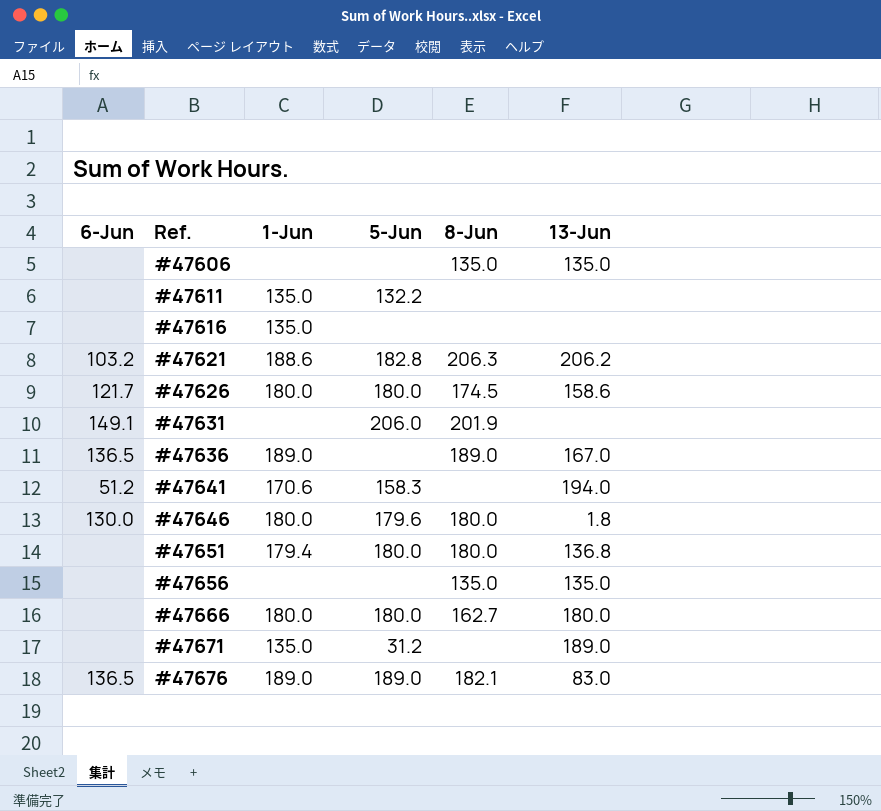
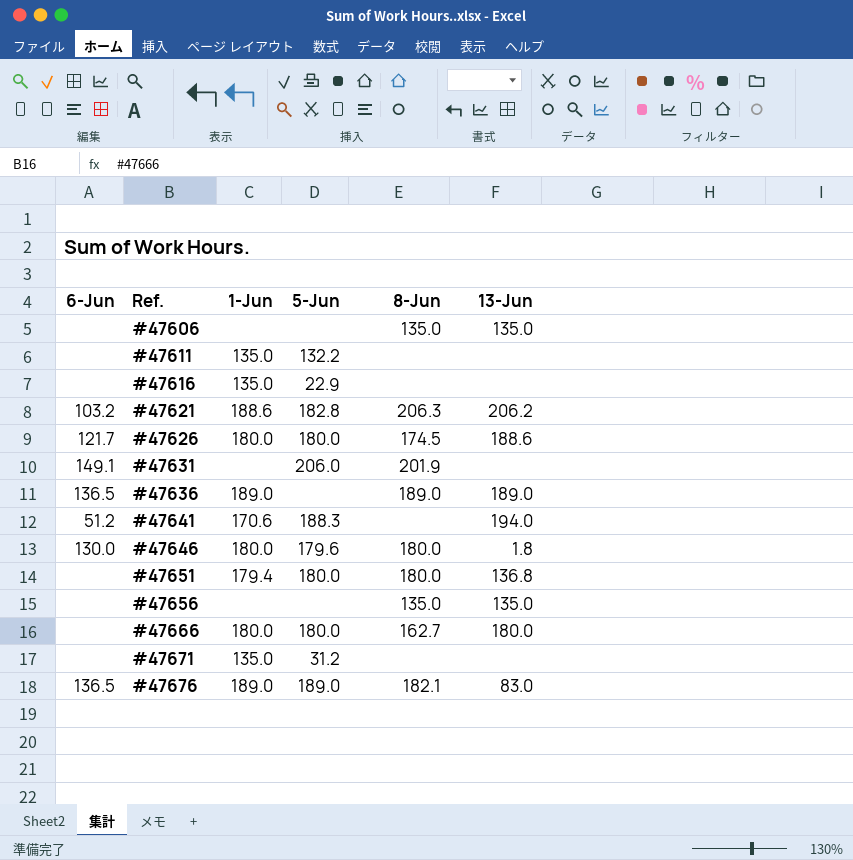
#47616 | 5-Jun: none -> 22.9
#47626 | 13-Jun: 158.6 -> 188.6
#47636 | 13-Jun: 167.0 -> 189.0
#47641 | 5-Jun: 158.3 -> 188.3
#47671 | 13-Jun: 189.0 -> none

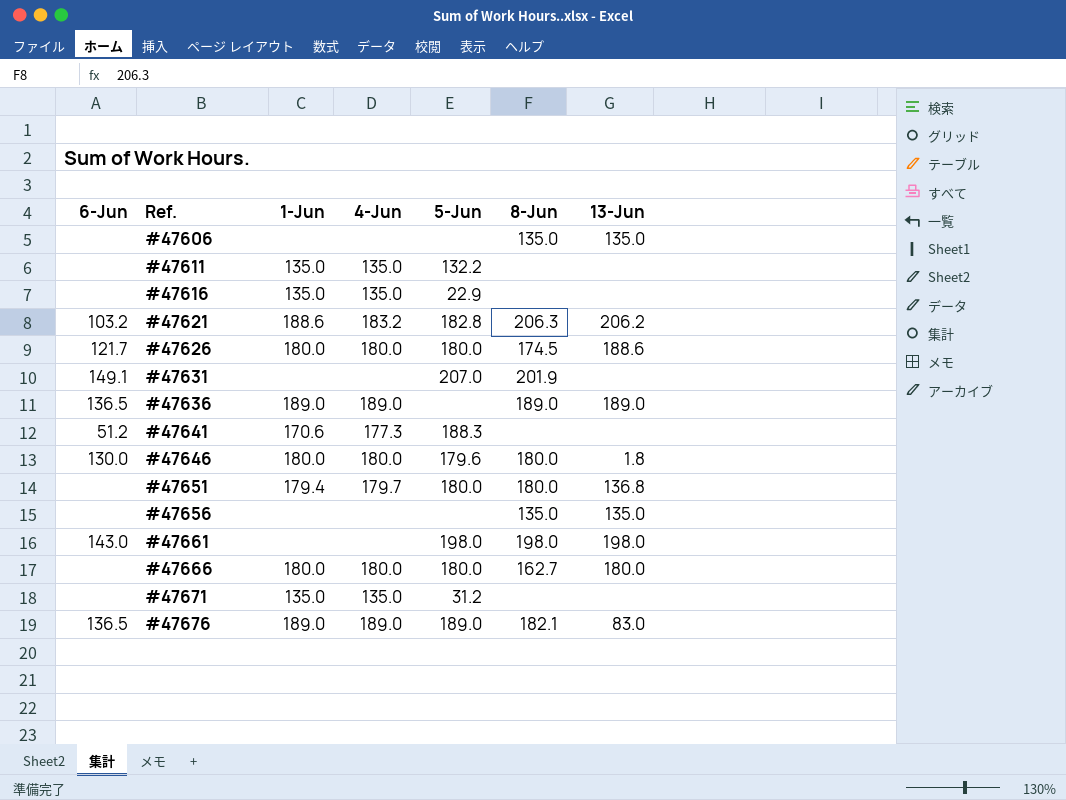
column 4-Jun | position: none -> 4
#47631 | 5-Jun: 206.0 -> 207.0
#47641 | 13-Jun: 194.0 -> none
row #47661: none -> 143.0 | none | none | 198.0 | 198.0 | 198.0

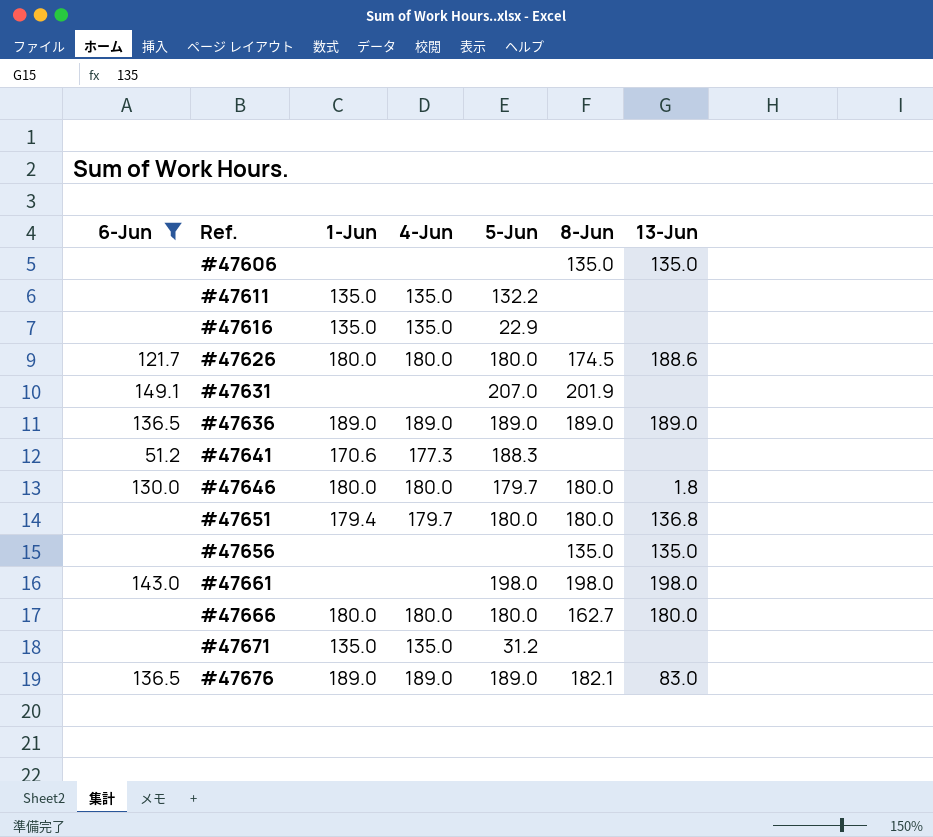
filter: none -> 6-Jun != 103.2
#47636 | 5-Jun: none -> 189.0
#47646 | 5-Jun: 179.6 -> 179.7

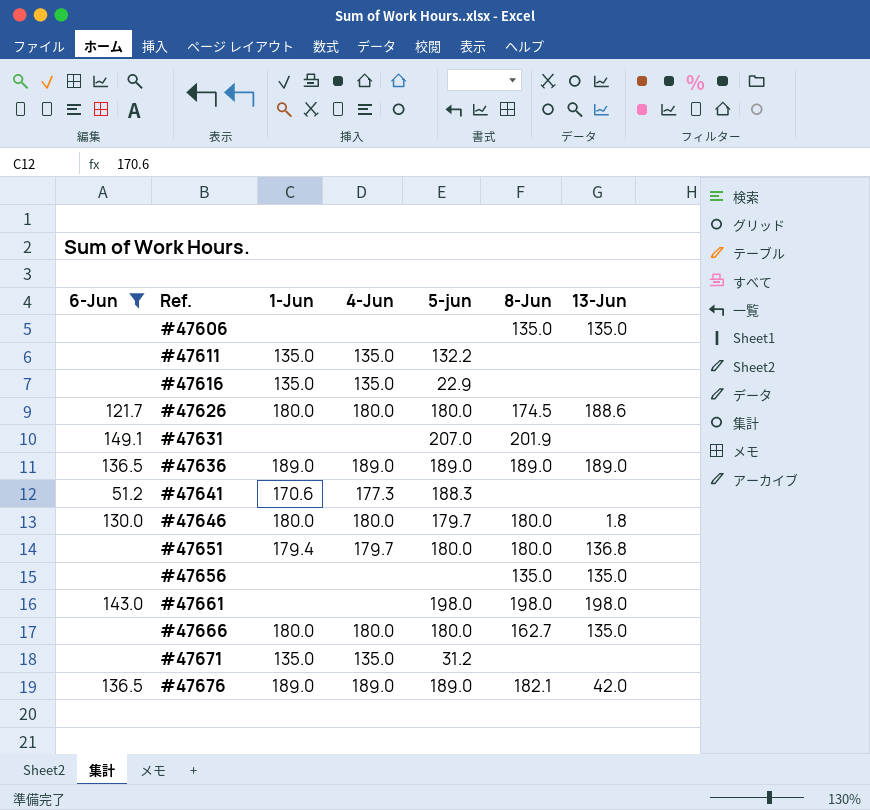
column name: 5-Jun -> 5-jun
#47666 | 13-Jun: 180.0 -> 135.0
#47676 | 13-Jun: 83.0 -> 42.0

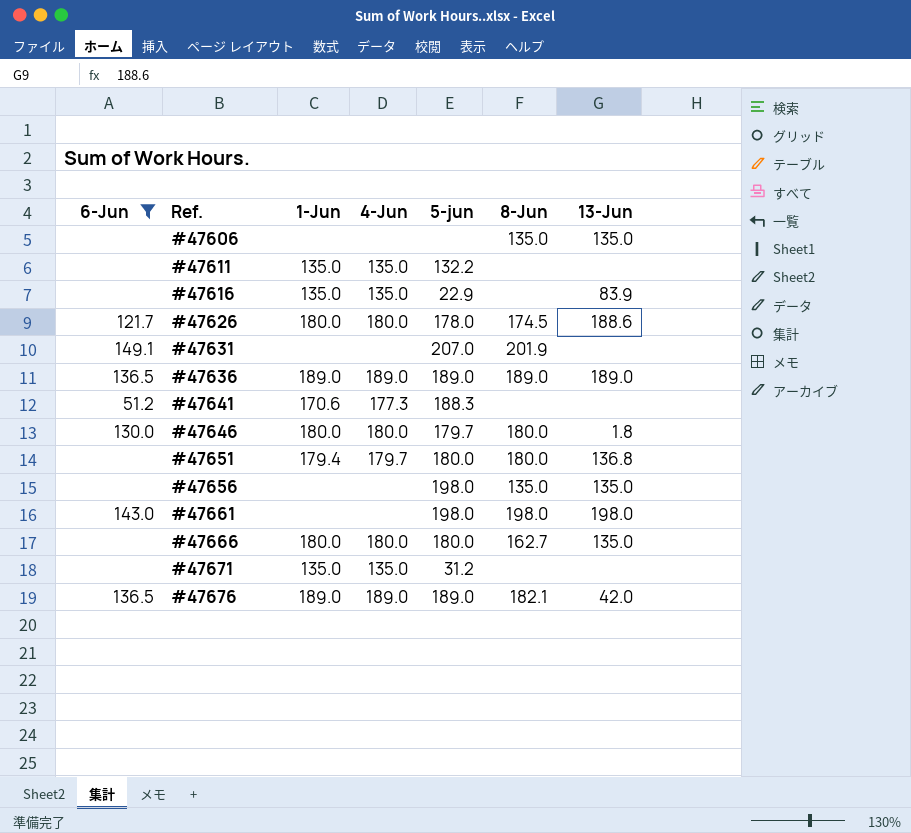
#47616 | 13-Jun: none -> 83.9
#47626 | 5-jun: 180.0 -> 178.0
#47656 | 5-jun: none -> 198.0

